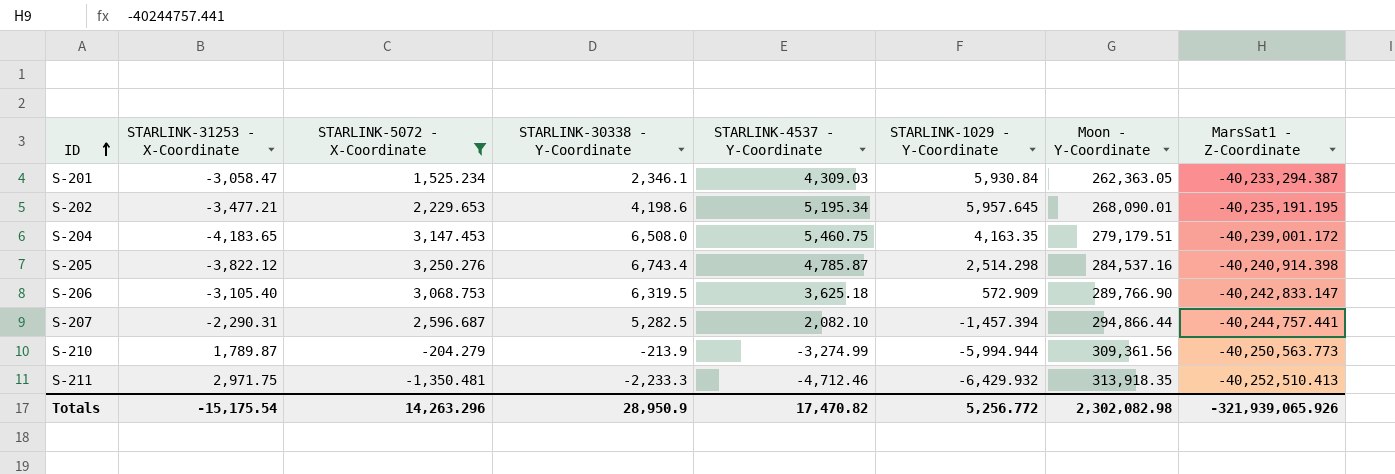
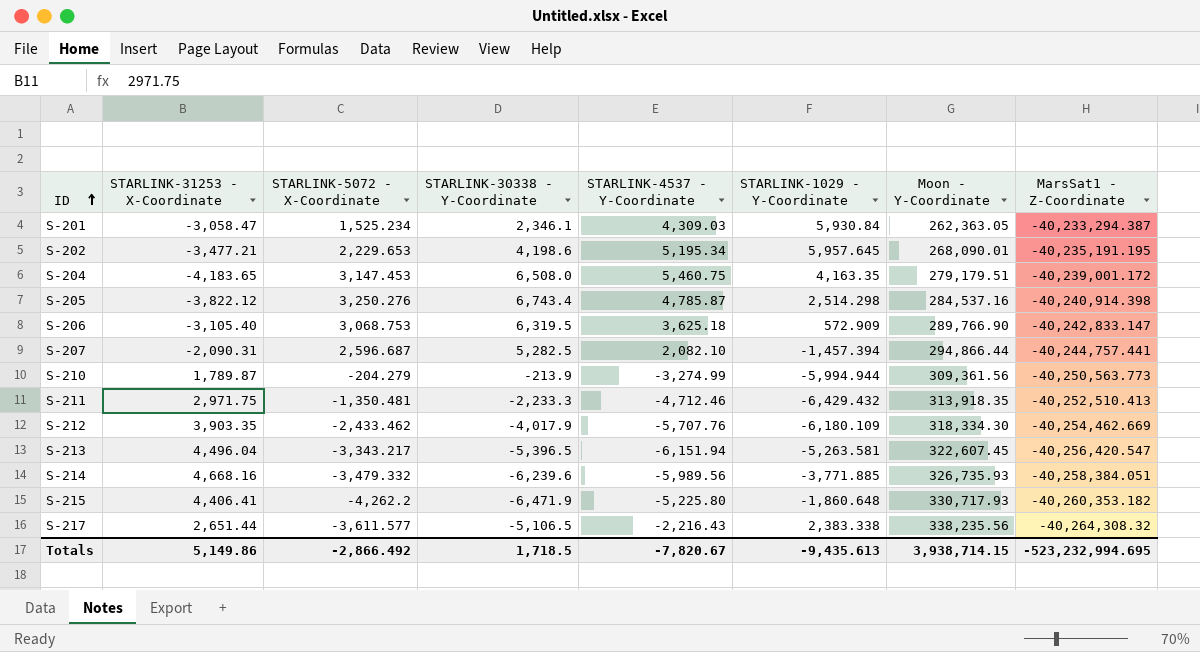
filter: STARLINK-5072 - X-Coordinate >= -1,350.481 -> none
S-207 | STARLINK-31253 - X-Coordinate: -2,290.31 -> -2,090.31
S-211 | STARLINK-1029 - Y-Coordinate: -6,429.932 -> -6,429.432
Totals | STARLINK-31253 - X-Coordinate: -15,175.54 -> 5,149.86
Totals | STARLINK-5072 - X-Coordinate: 14,263.296 -> -2,866.492
Totals | STARLINK-30338 - Y-Coordinate: 28,950.9 -> 1,718.5
Totals | STARLINK-4537 - Y-Coordinate: 17,470.82 -> -7,820.67
Totals | STARLINK-1029 - Y-Coordinate: 5,256.772 -> -9,435.613
Totals | Moon - Y-Coordinate: 2,302,082.98 -> 3,938,714.15
Totals | MarsSat1 - Z-Coordinate: -321,939,065.926 -> -523,232,994.695

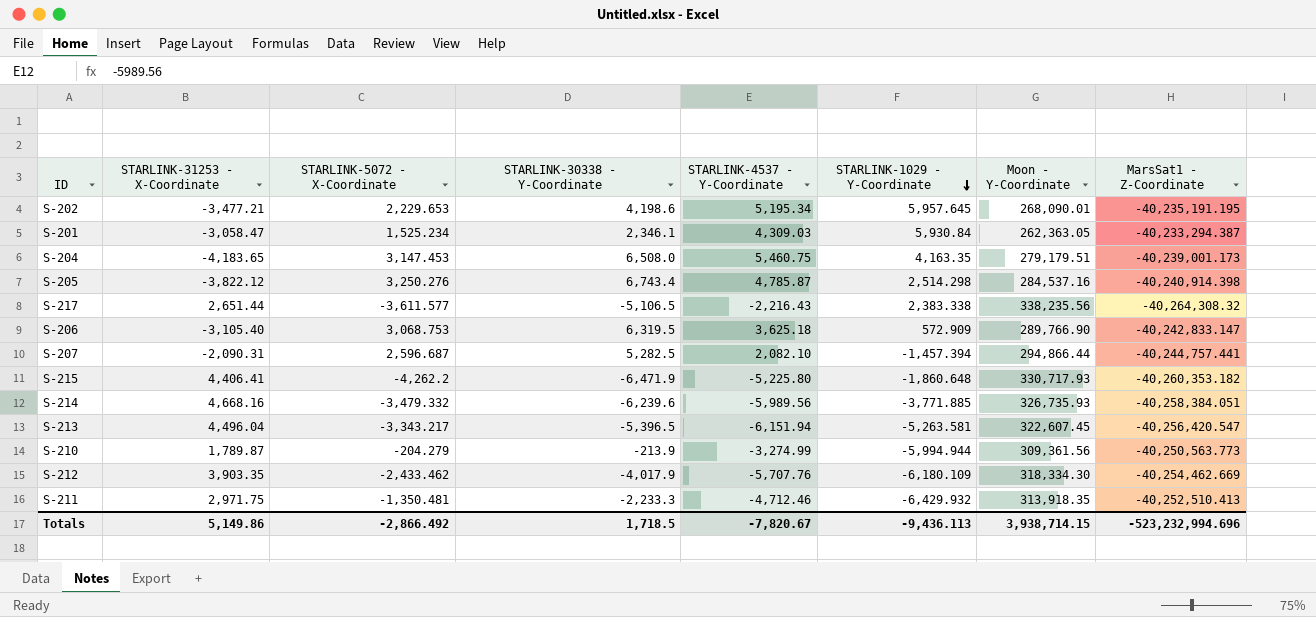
row order: ID ascending -> STARLINK-1029 - Y-Coordinate descending
S-204 | MarsSat1 - Z-Coordinate: -40,239,001.172 -> -40,239,001.173
S-211 | STARLINK-1029 - Y-Coordinate: -6,429.432 -> -6,429.932
Totals | STARLINK-1029 - Y-Coordinate: -9,435.613 -> -9,436.113
Totals | MarsSat1 - Z-Coordinate: -523,232,994.695 -> -523,232,994.696

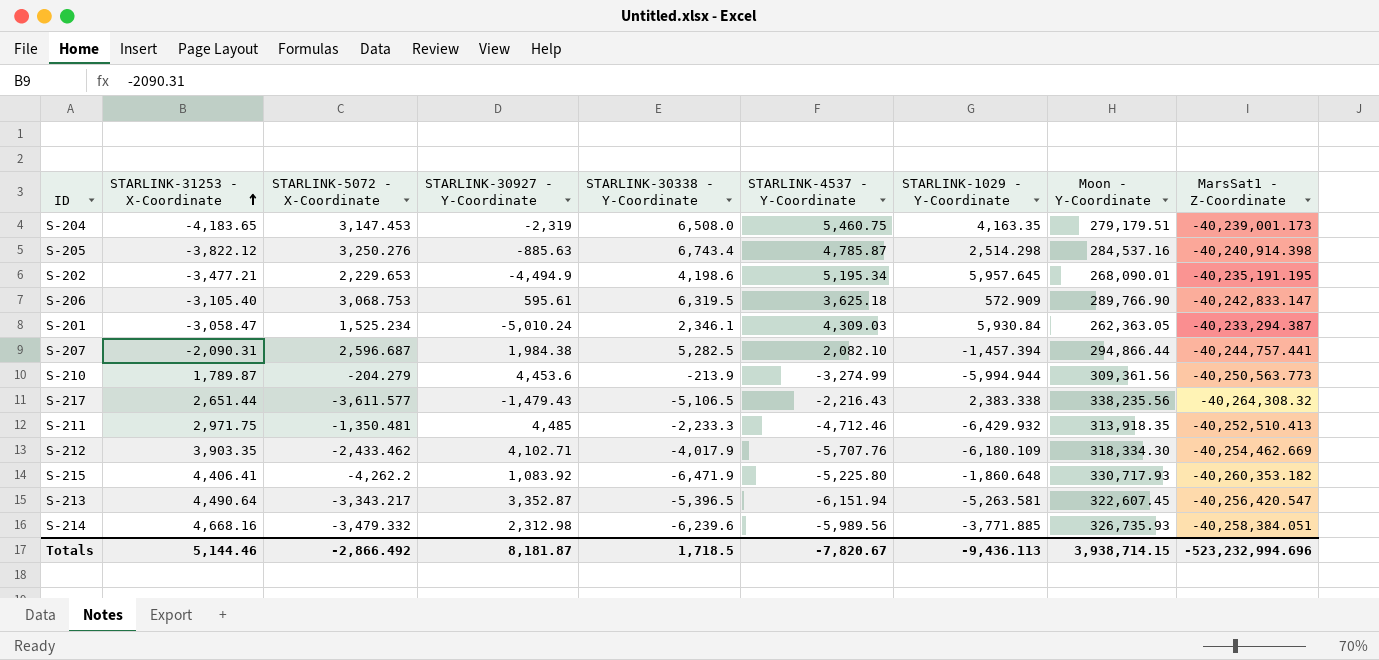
row order: STARLINK-1029 - Y-Coordinate descending -> STARLINK-31253 - X-Coordinate ascending
column STARLINK-30927 - Y-Coordinate | position: none -> 4
S-213 | STARLINK-31253 - X-Coordinate: 4,496.04 -> 4,490.64
Totals | STARLINK-31253 - X-Coordinate: 5,149.86 -> 5,144.46

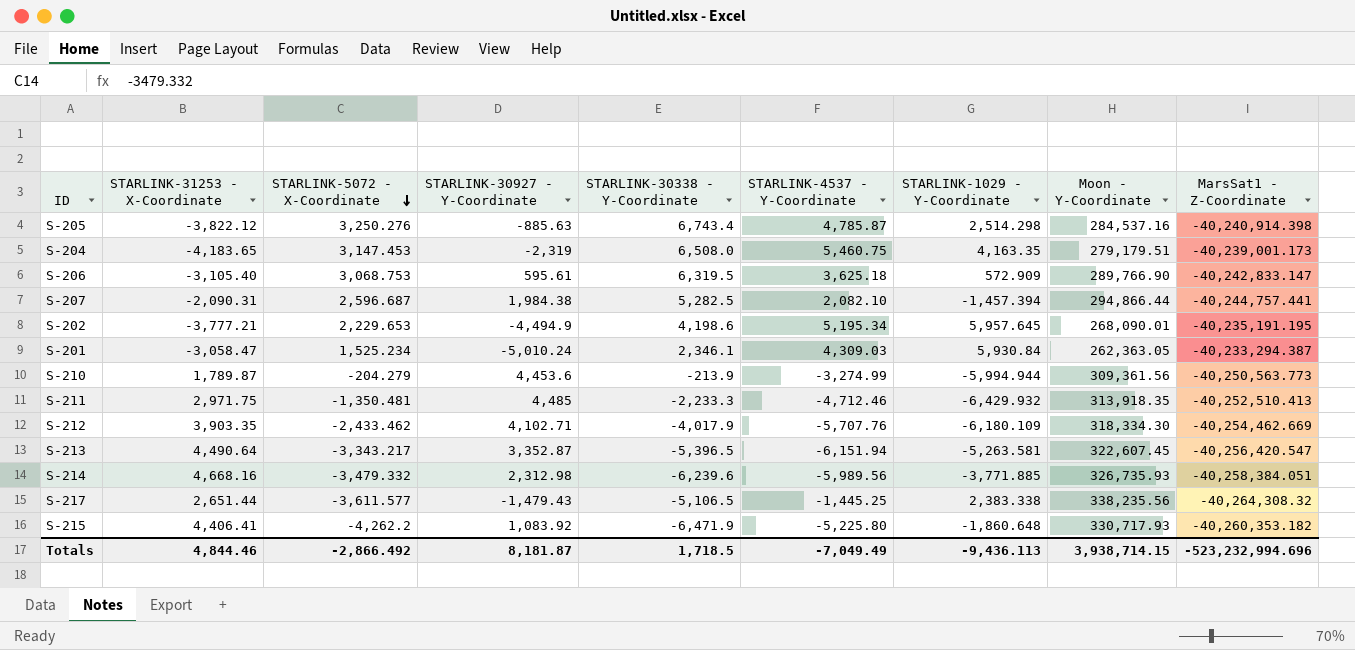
row order: STARLINK-31253 - X-Coordinate ascending -> STARLINK-5072 - X-Coordinate descending
S-202 | STARLINK-31253 - X-Coordinate: -3,477.21 -> -3,777.21
S-217 | STARLINK-4537 - Y-Coordinate: -2,216.43 -> -1,445.25
Totals | STARLINK-31253 - X-Coordinate: 5,144.46 -> 4,844.46
Totals | STARLINK-4537 - Y-Coordinate: -7,820.67 -> -7,049.49

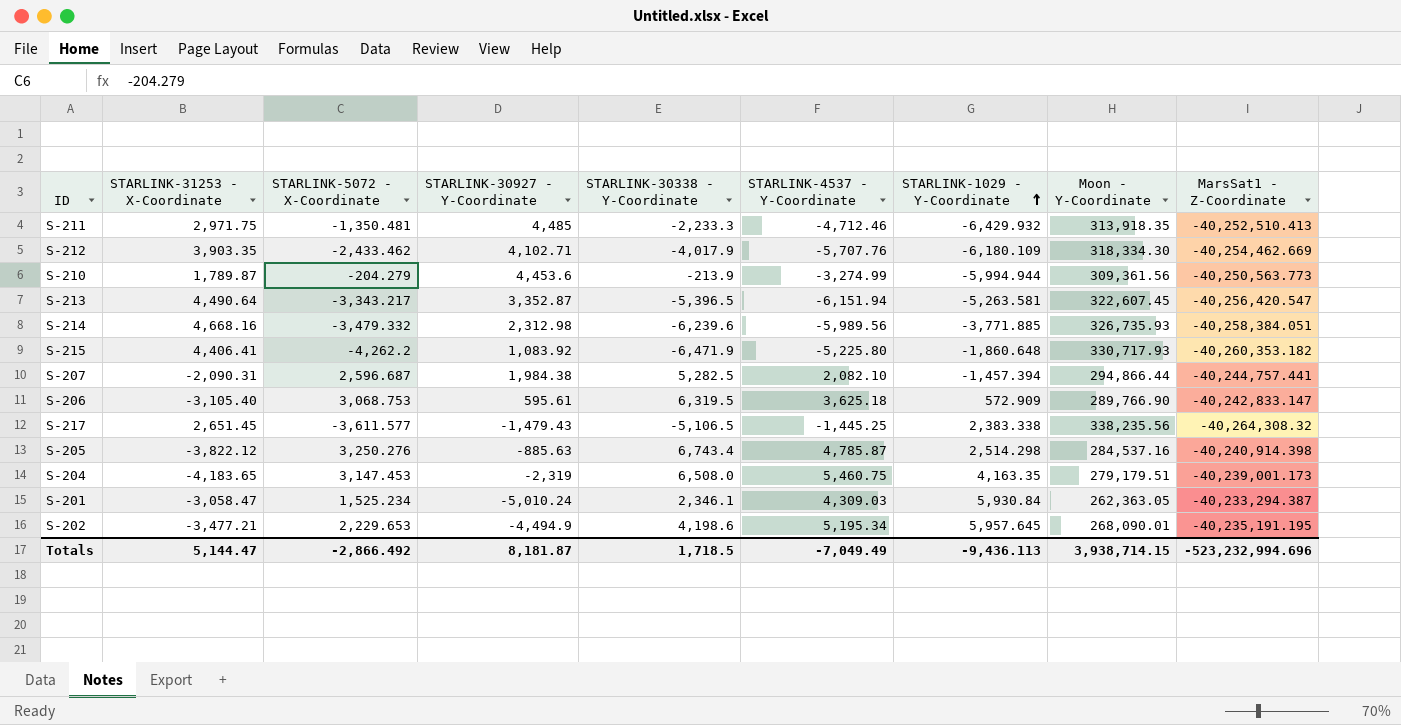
row order: STARLINK-5072 - X-Coordinate descending -> STARLINK-1029 - Y-Coordinate ascending
S-217 | STARLINK-31253 - X-Coordinate: 2,651.44 -> 2,651.45
S-202 | STARLINK-31253 - X-Coordinate: -3,777.21 -> -3,477.21
Totals | STARLINK-31253 - X-Coordinate: 4,844.46 -> 5,144.47

